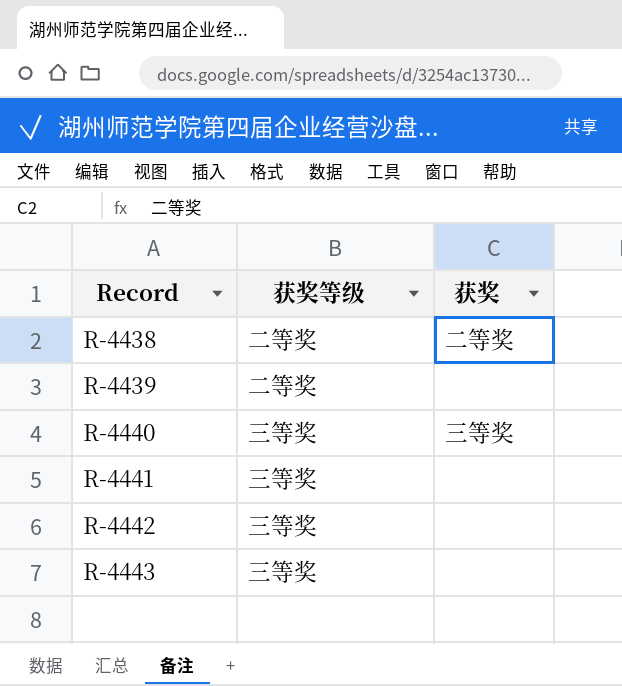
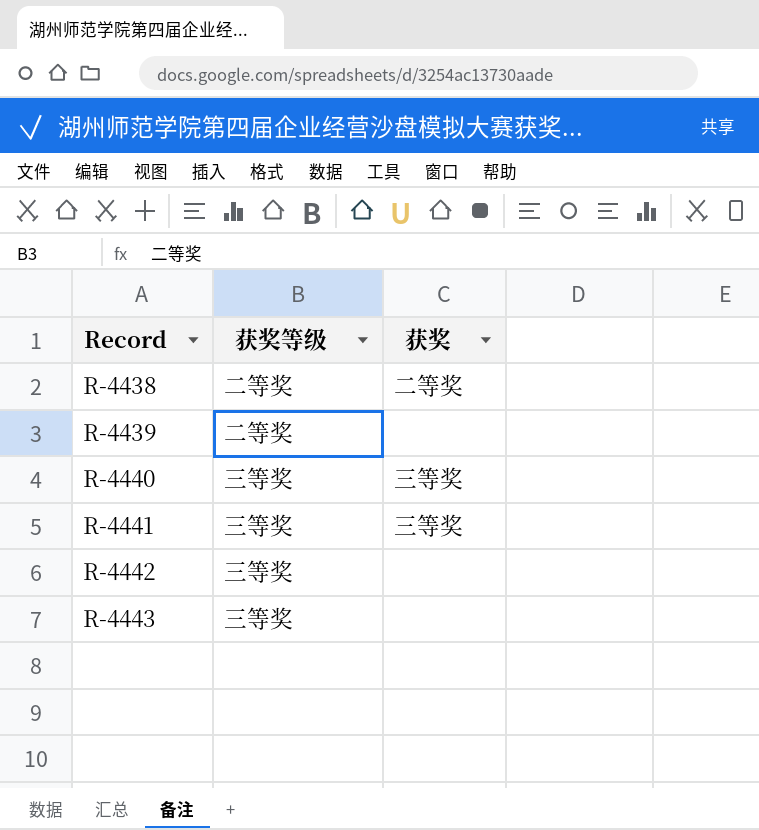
R-4441 | 获奖: none -> 三等奖

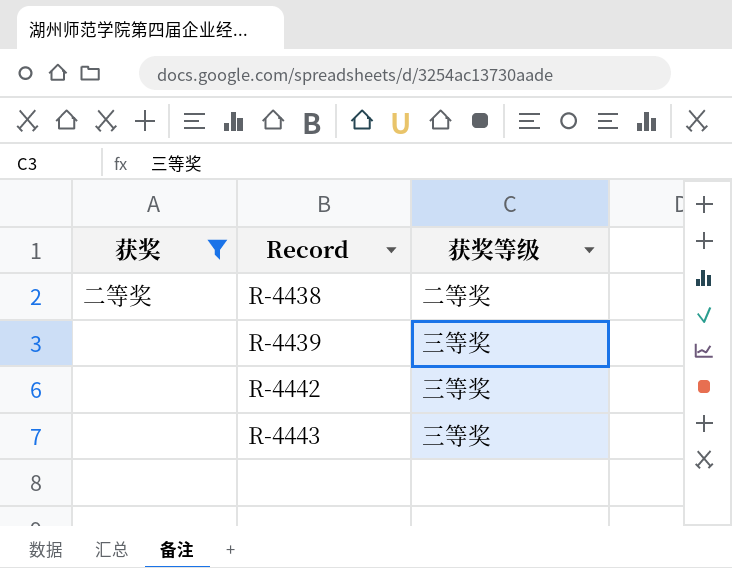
filter: none -> 获奖 != 三等奖
column 获奖 | position: 3 -> 1
R-4439 | 获奖等级: 二等奖 -> 三等奖

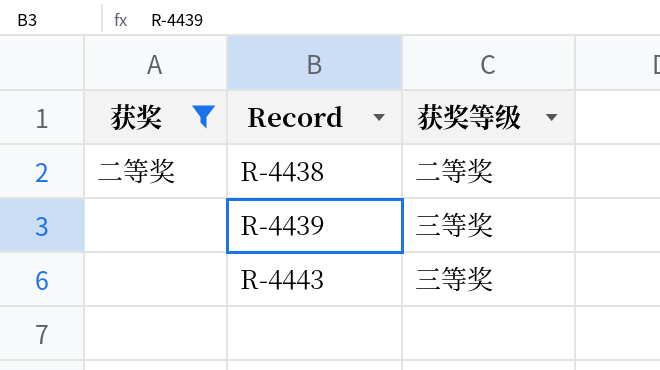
row R-4442: none | 三等奖 -> none

